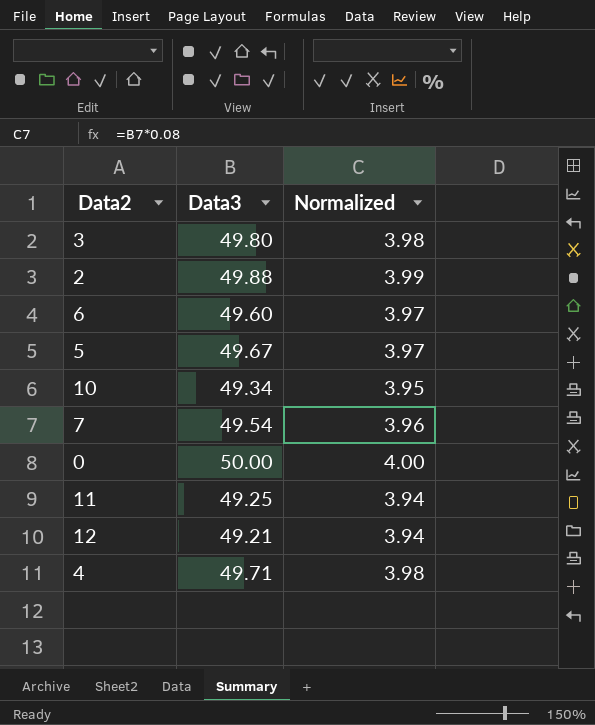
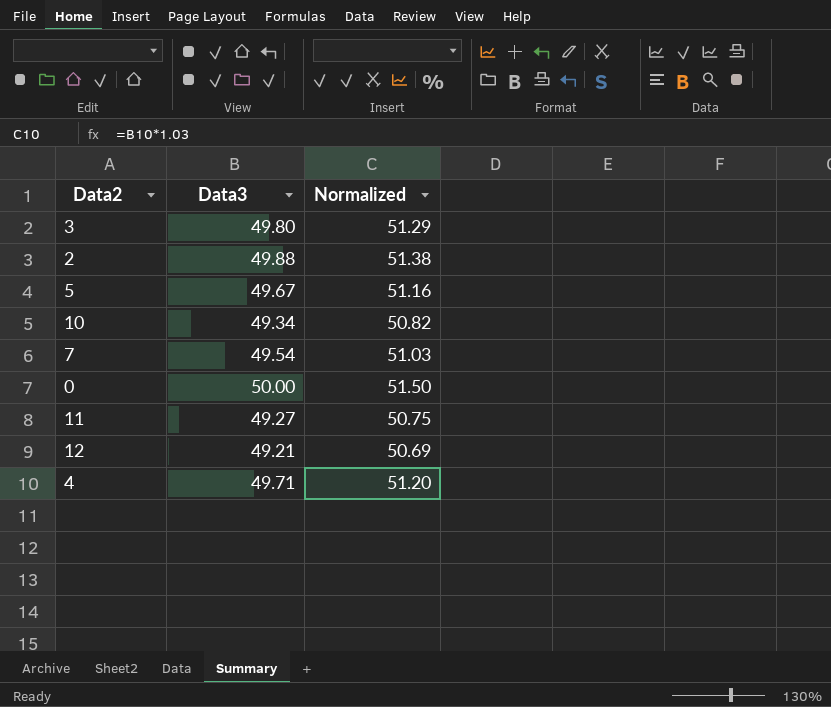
column Normalized | formula: [Data3] * 0.08 -> [Data3] * 1.03
row 6: 49.60 | 3.97 -> none
11 | Data3: 49.25 -> 49.27

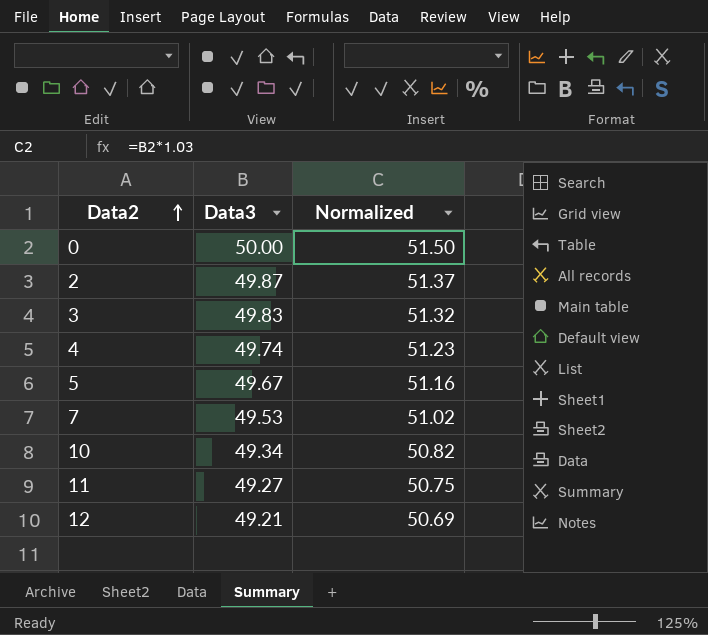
row order: none -> Data2 ascending
2 | Data3: 49.88 -> 49.87
2 | Normalized: 51.38 -> 51.37
3 | Data3: 49.80 -> 49.83
3 | Normalized: 51.29 -> 51.32
4 | Data3: 49.71 -> 49.74
4 | Normalized: 51.20 -> 51.23
7 | Data3: 49.54 -> 49.53
7 | Normalized: 51.03 -> 51.02

